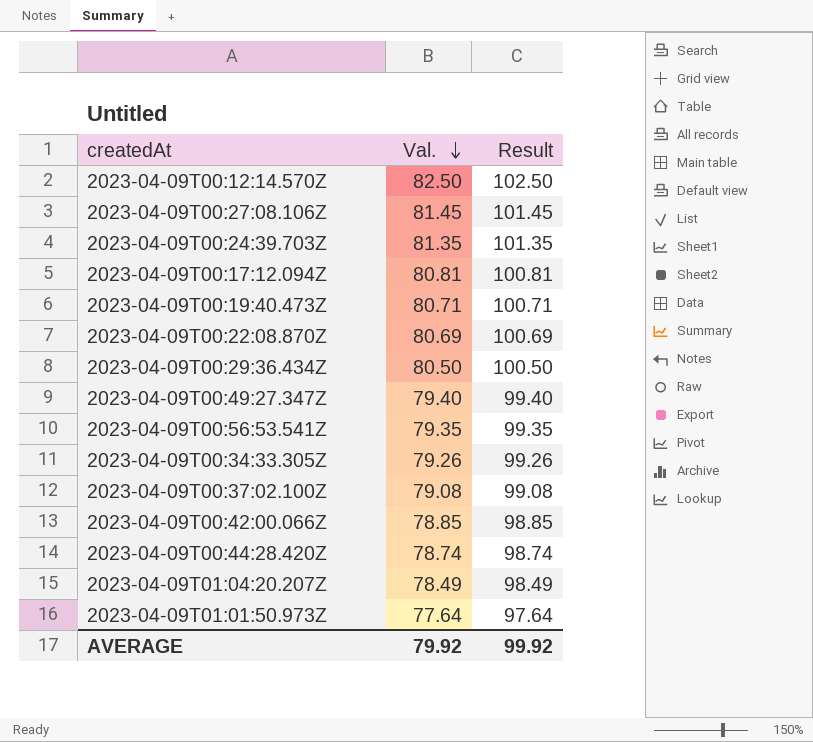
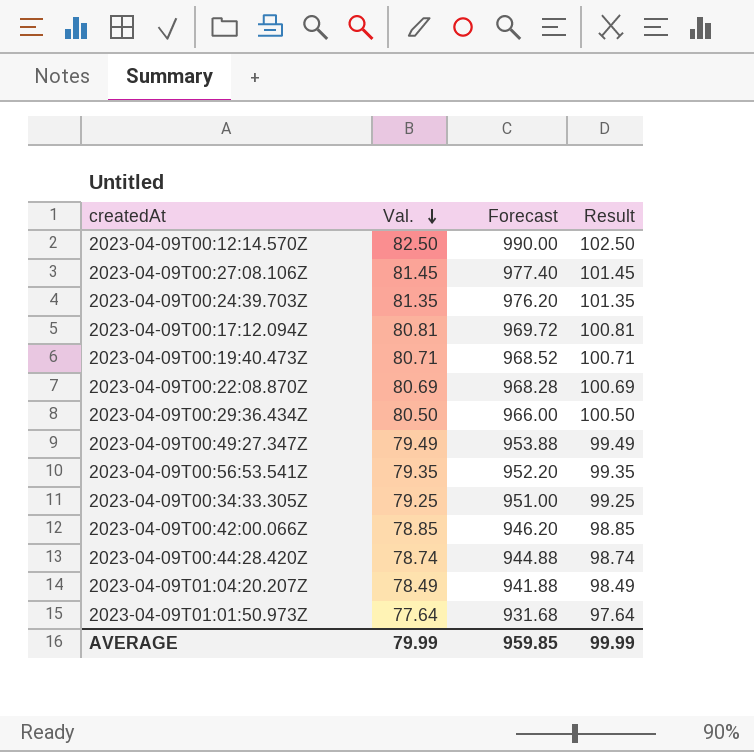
column Forecast | formula: none -> [Val.] * 12
row 2023-04-09T00:37:02.100Z: 79.08 | 99.08 -> none
2023-04-09T00:49:27.347Z | Val.: 79.40 -> 79.49
2023-04-09T00:49:27.347Z | Result: 99.40 -> 99.49
2023-04-09T00:34:33.305Z | Val.: 79.26 -> 79.25
2023-04-09T00:34:33.305Z | Result: 99.26 -> 99.25
AVERAGE | Val.: 79.92 -> 79.99
AVERAGE | Result: 99.92 -> 99.99

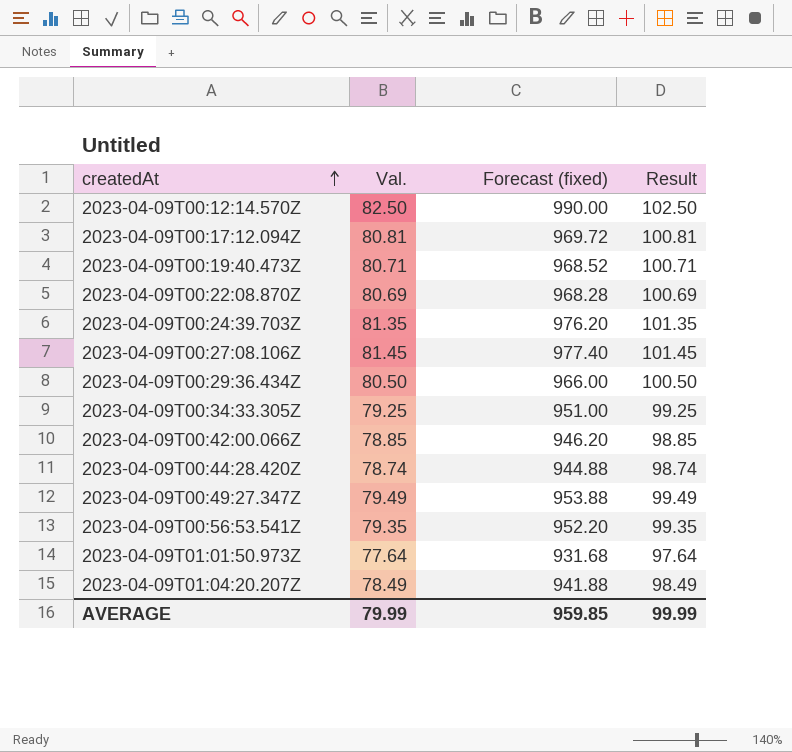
row order: Val. descending -> createdAt ascending
column name: Forecast -> Forecast (fixed)

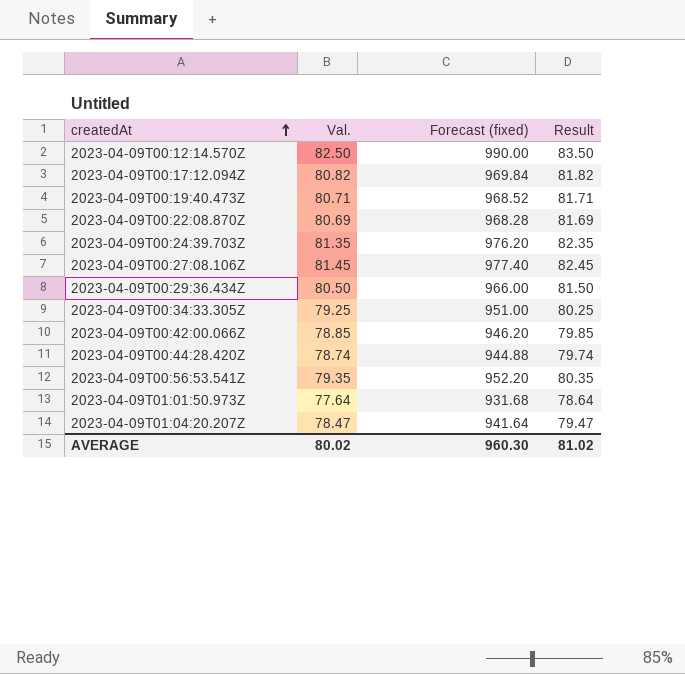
column Result | formula: [Val.] + 20 -> [Val.] + 1
row 2023-04-09T00:49:27.347Z: 79.49 | 953.88 | 99.49 -> none
2023-04-09T00:17:12.094Z | Val.: 80.81 -> 80.82
2023-04-09T00:17:12.094Z | Forecast (fixed): 969.72 -> 969.84
2023-04-09T01:04:20.207Z | Val.: 78.49 -> 78.47
2023-04-09T01:04:20.207Z | Forecast (fixed): 941.88 -> 941.64
AVERAGE | Val.: 79.99 -> 80.02
AVERAGE | Forecast (fixed): 959.85 -> 960.30
AVERAGE | Result: 99.99 -> 81.02

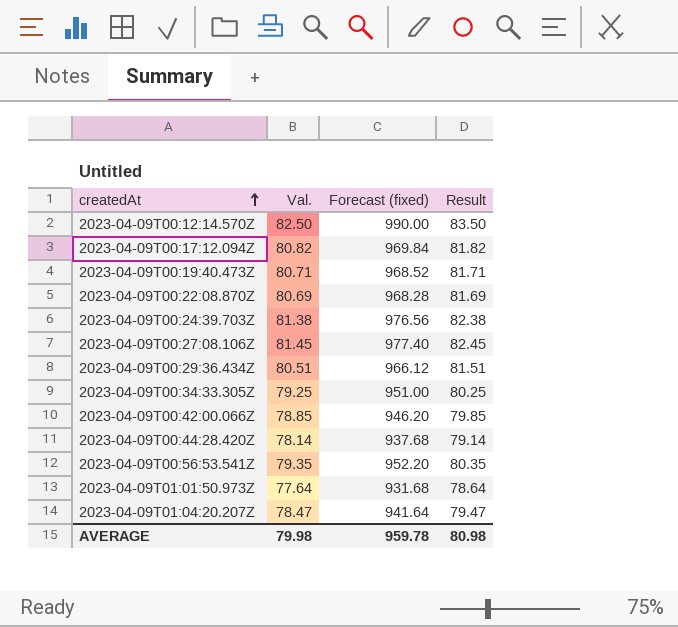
2023-04-09T00:24:39.703Z | Val.: 81.35 -> 81.38
2023-04-09T00:24:39.703Z | Forecast (fixed): 976.20 -> 976.56
2023-04-09T00:24:39.703Z | Result: 82.35 -> 82.38
2023-04-09T00:29:36.434Z | Val.: 80.50 -> 80.51
2023-04-09T00:29:36.434Z | Forecast (fixed): 966.00 -> 966.12
2023-04-09T00:29:36.434Z | Result: 81.50 -> 81.51
2023-04-09T00:44:28.420Z | Val.: 78.74 -> 78.14
2023-04-09T00:44:28.420Z | Forecast (fixed): 944.88 -> 937.68
2023-04-09T00:44:28.420Z | Result: 79.74 -> 79.14
AVERAGE | Val.: 80.02 -> 79.98
AVERAGE | Forecast (fixed): 960.30 -> 959.78
AVERAGE | Result: 81.02 -> 80.98

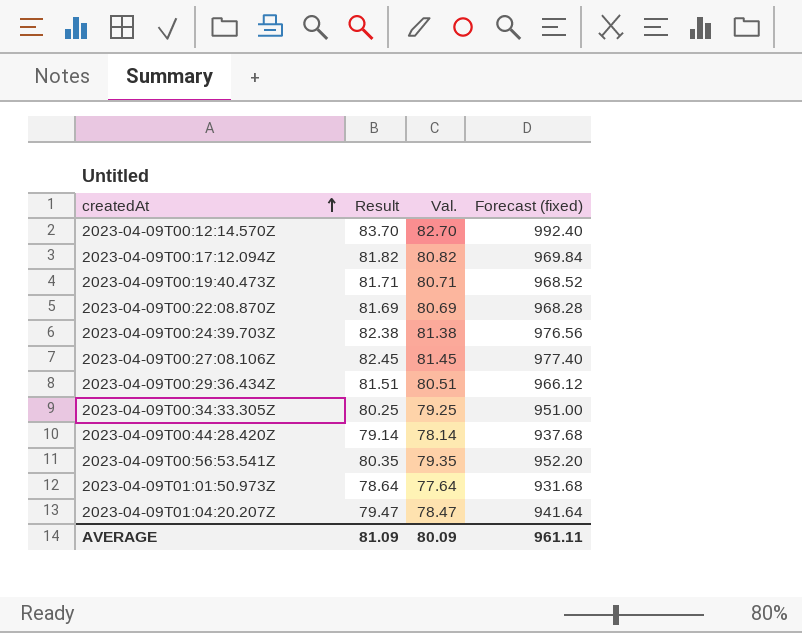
column Result | position: 4 -> 2
row 2023-04-09T00:42:00.066Z: 78.85 | 946.20 | 79.85 -> none
2023-04-09T00:12:14.570Z | Result: 83.50 -> 83.70
2023-04-09T00:12:14.570Z | Val.: 82.50 -> 82.70
2023-04-09T00:12:14.570Z | Forecast (fixed): 990.00 -> 992.40
AVERAGE | Result: 80.98 -> 81.09
AVERAGE | Val.: 79.98 -> 80.09
AVERAGE | Forecast (fixed): 959.78 -> 961.11

